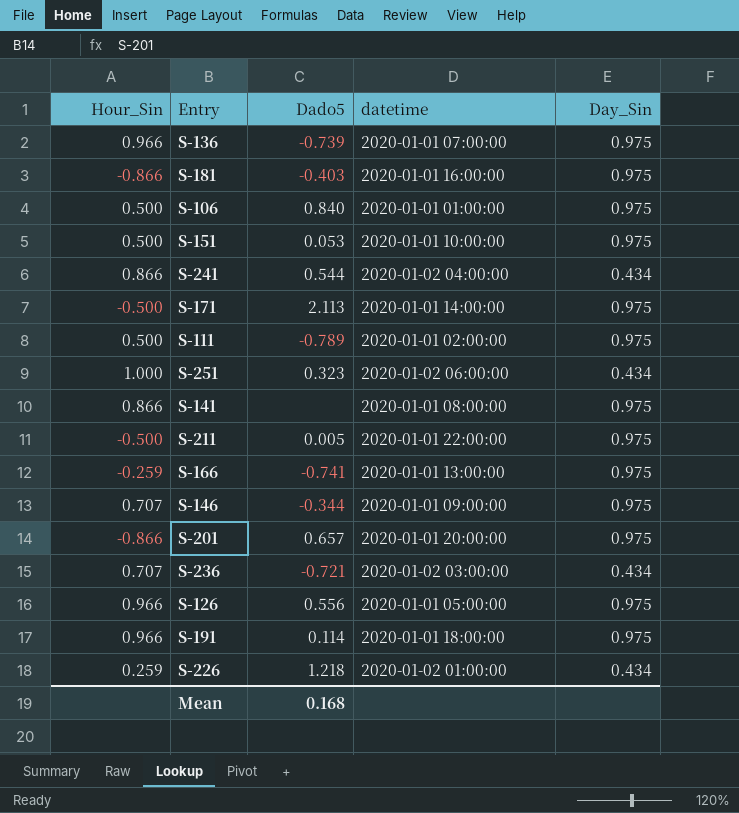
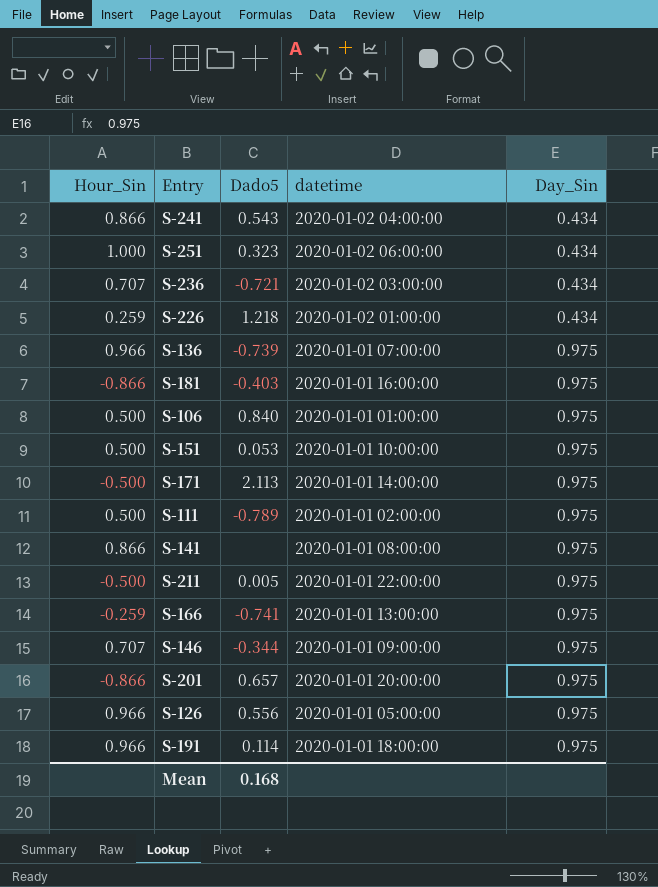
row order: none -> Day_Sin ascending
S-241 | Dado5: 0.544 -> 0.543

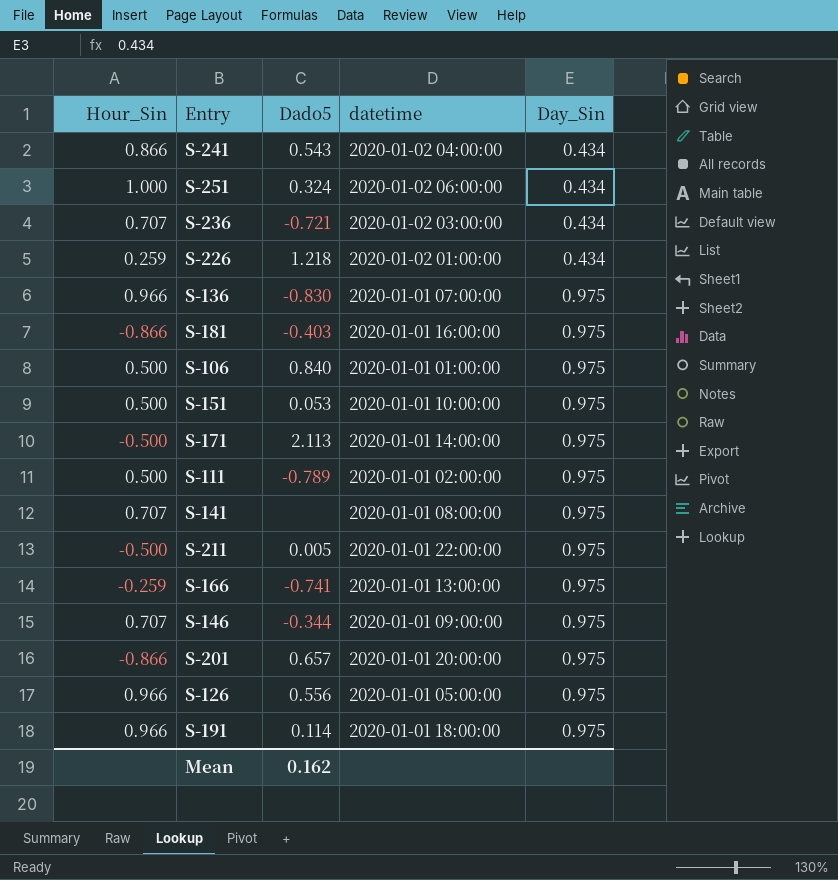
S-251 | Dado5: 0.323 -> 0.324
S-136 | Dado5: -0.739 -> -0.830
S-141 | Hour_Sin: 0.866 -> 0.707
Mean | Dado5: 0.168 -> 0.162

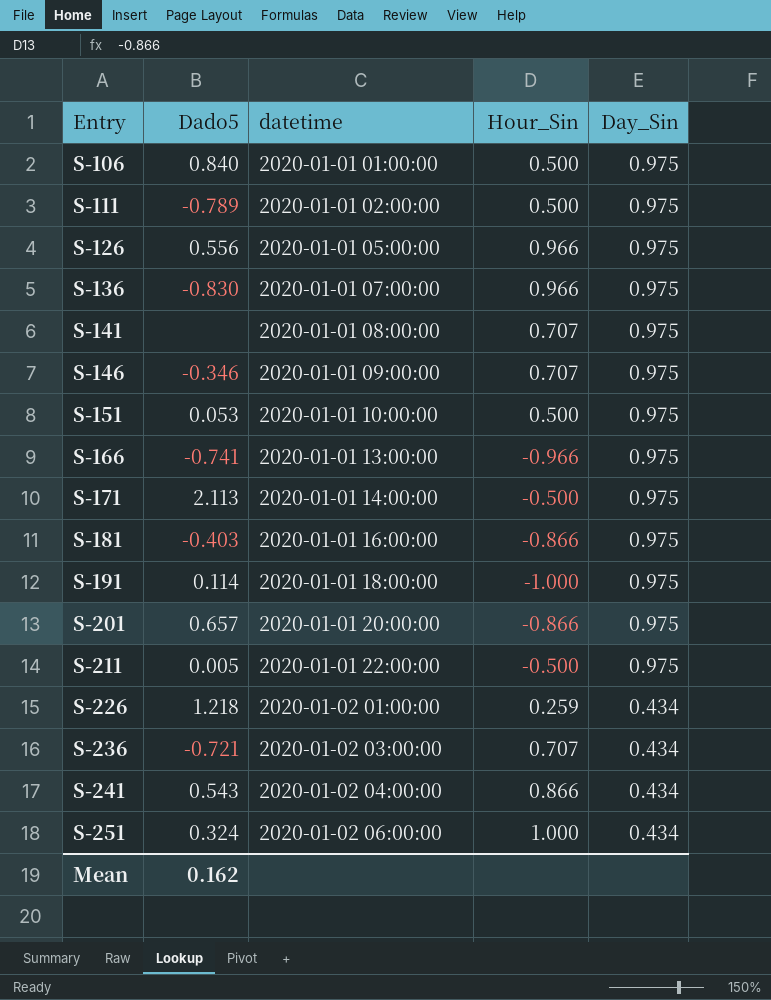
row order: Day_Sin ascending -> Entry ascending
column Hour_Sin | position: 1 -> 4
S-146 | Dado5: -0.344 -> -0.346
S-166 | Hour_Sin: -0.259 -> -0.966
S-191 | Hour_Sin: 0.966 -> -1.000

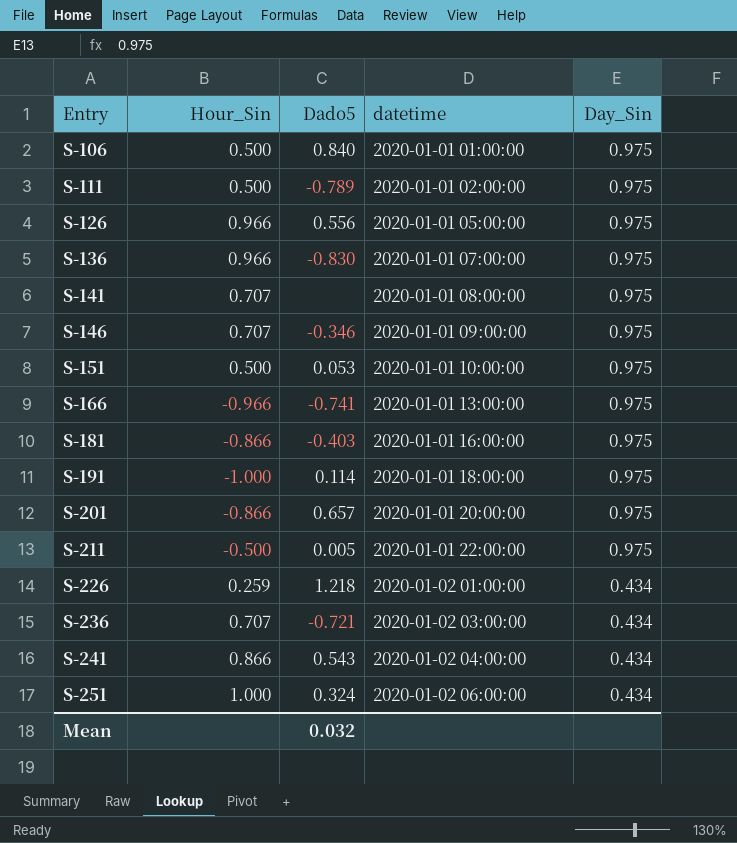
column Hour_Sin | position: 4 -> 2
row S-171: 2.113 | 2020-01-01 14:00:00 | -0.500 | 0.975 -> none
Mean | Dado5: 0.162 -> 0.032

